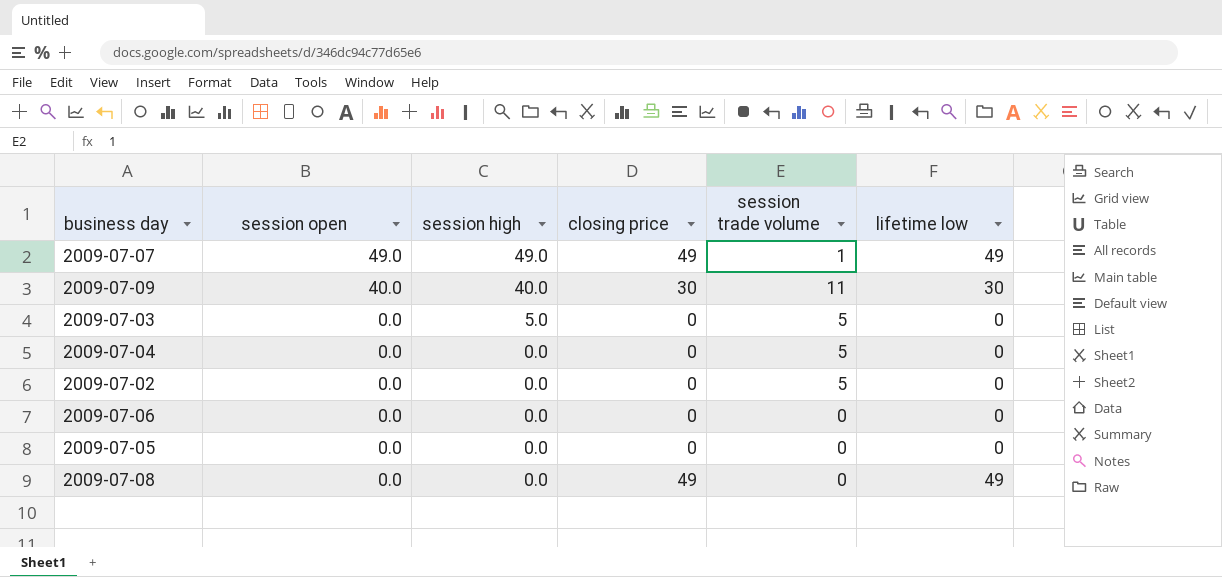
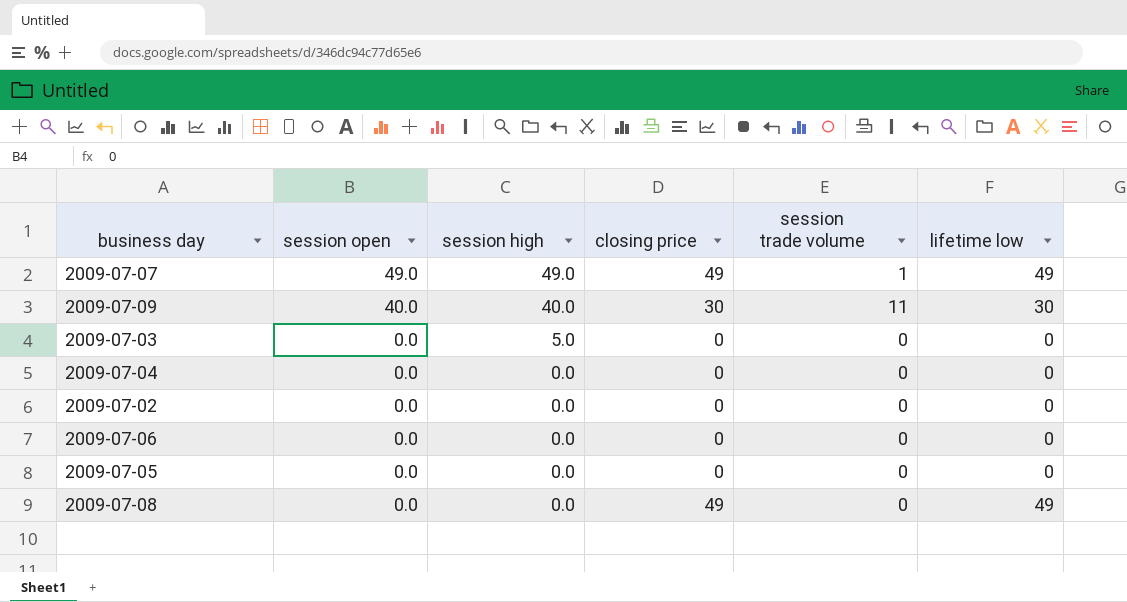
2009-07-03 | session trade volume: 5 -> 0
2009-07-04 | session trade volume: 5 -> 0
2009-07-02 | session trade volume: 5 -> 0

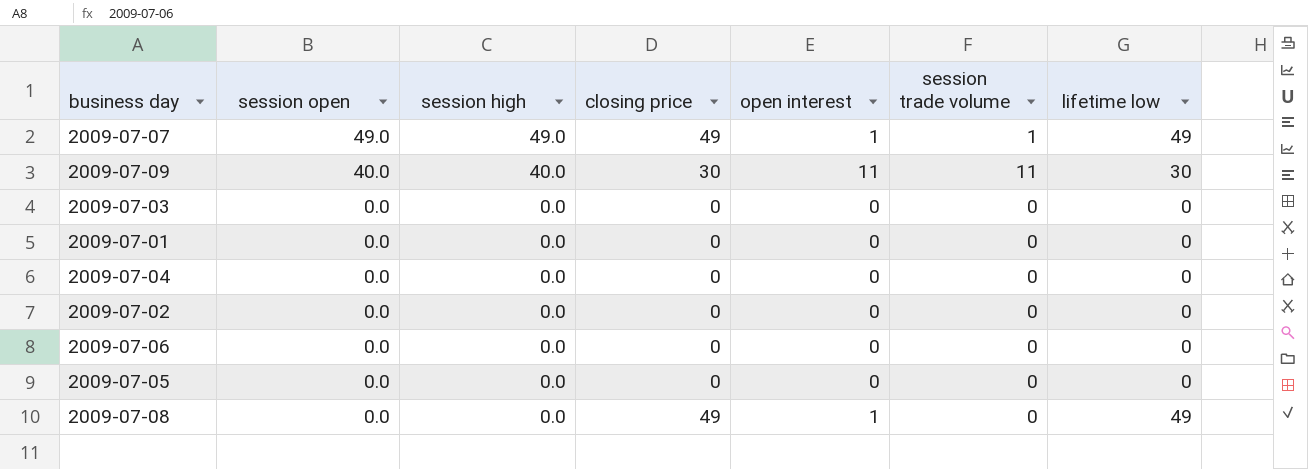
column open interest | position: none -> 5
2009-07-03 | session high: 5.0 -> 0.0
row 2009-07-01: none -> 0.0 | 0.0 | 0 | 0 | 0 | 0

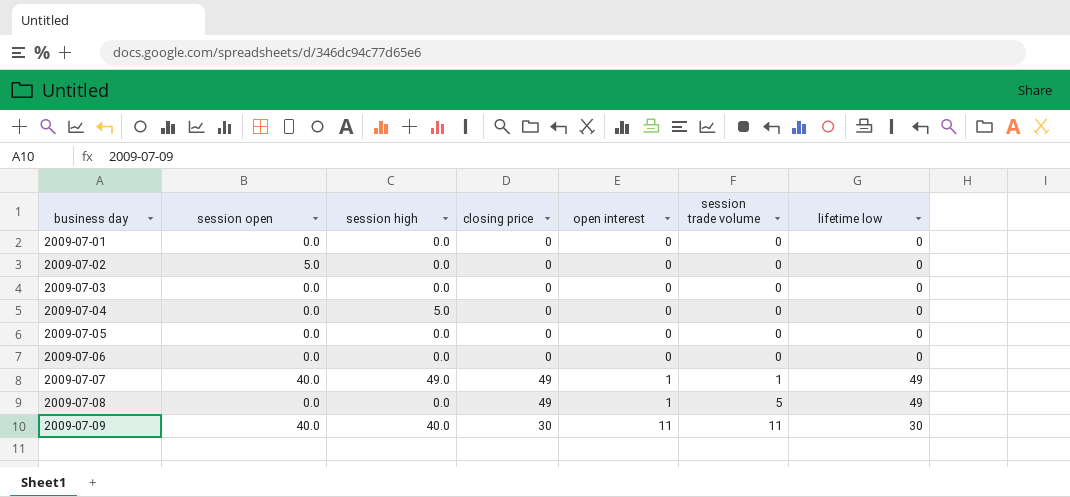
row order: session open descending -> business day ascending
2009-07-02 | session open: 0.0 -> 5.0
2009-07-04 | session high: 0.0 -> 5.0
2009-07-07 | session open: 49.0 -> 40.0
2009-07-08 | session trade volume: 0 -> 5

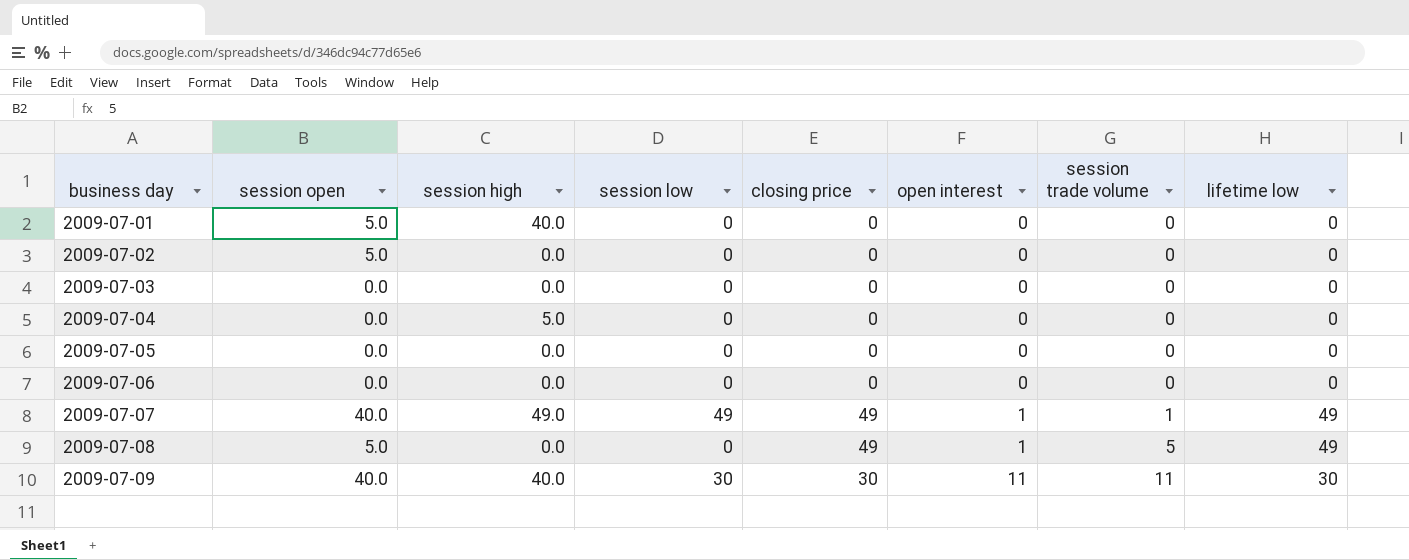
column session low | position: none -> 4
2009-07-01 | session open: 0.0 -> 5.0
2009-07-01 | session high: 0.0 -> 40.0
2009-07-08 | session open: 0.0 -> 5.0

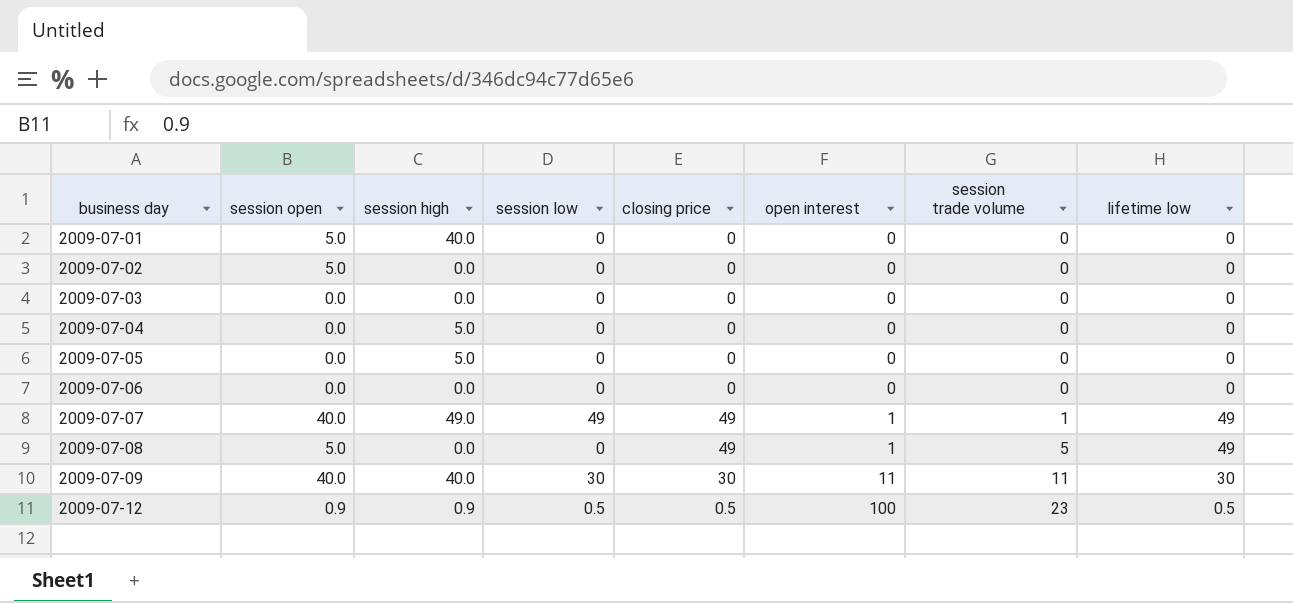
2009-07-05 | session high: 0.0 -> 5.0
row 2009-07-12: none -> 0.9 | 0.9 | 0.5 | 0.5 | 100 | 23 | 0.5

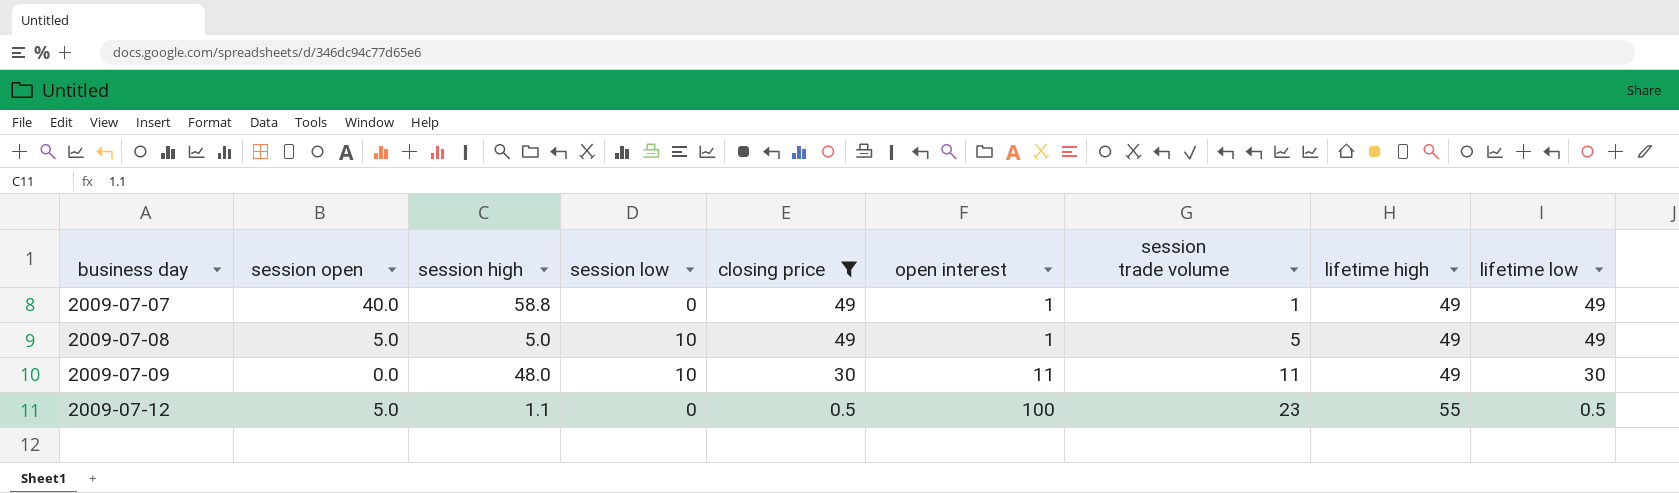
filter: none -> closing price != 0
column lifetime high | position: none -> 8
2009-07-07 | session high: 49.0 -> 58.8
2009-07-07 | session low: 49 -> 0
2009-07-08 | session high: 0.0 -> 5.0
2009-07-08 | session low: 0 -> 10
2009-07-09 | session open: 40.0 -> 0.0
2009-07-09 | session high: 40.0 -> 48.0
2009-07-09 | session low: 30 -> 10
2009-07-12 | session open: 0.9 -> 5.0
2009-07-12 | session high: 0.9 -> 1.1
2009-07-12 | session low: 0.5 -> 0

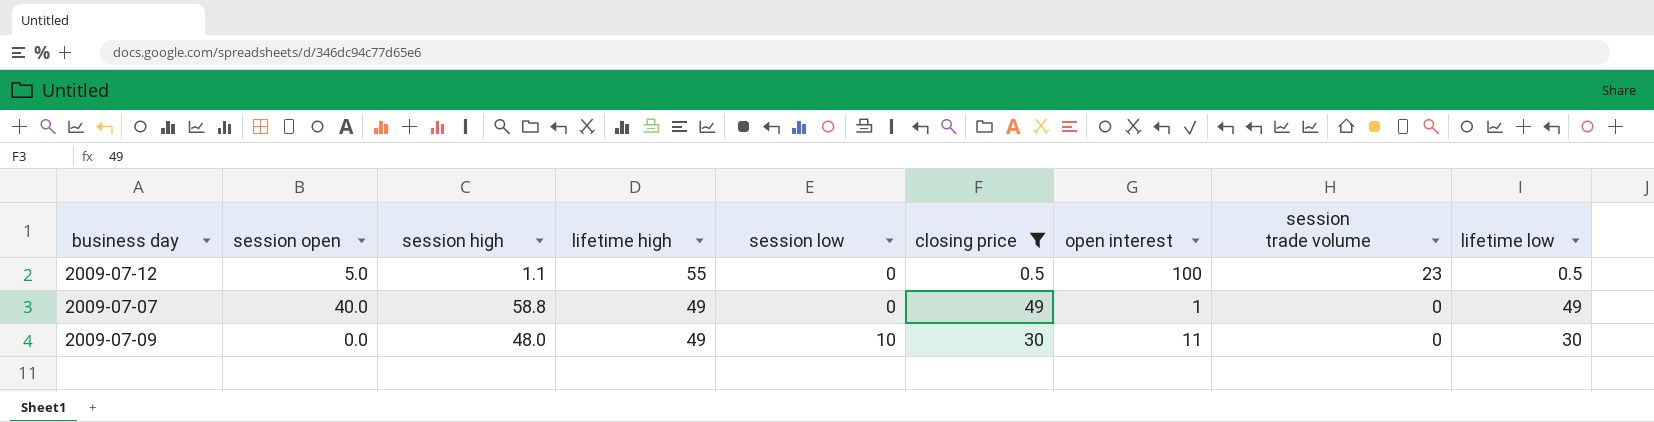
row order: business day ascending -> lifetime high descending
column lifetime high | position: 8 -> 4
row 2009-07-08: 5.0 | 5.0 | 10 | 49 | 1 | 5 | 49 | 49 -> none
2009-07-07 | session trade volume: 1 -> 0
2009-07-09 | session trade volume: 11 -> 0

